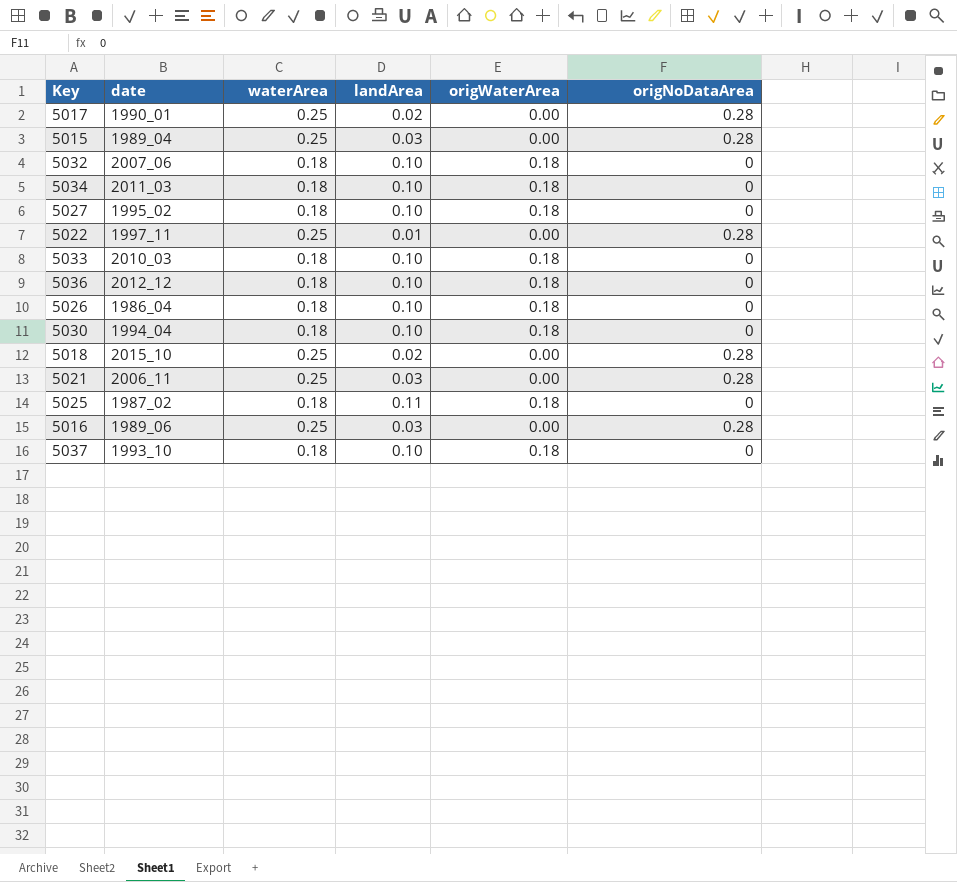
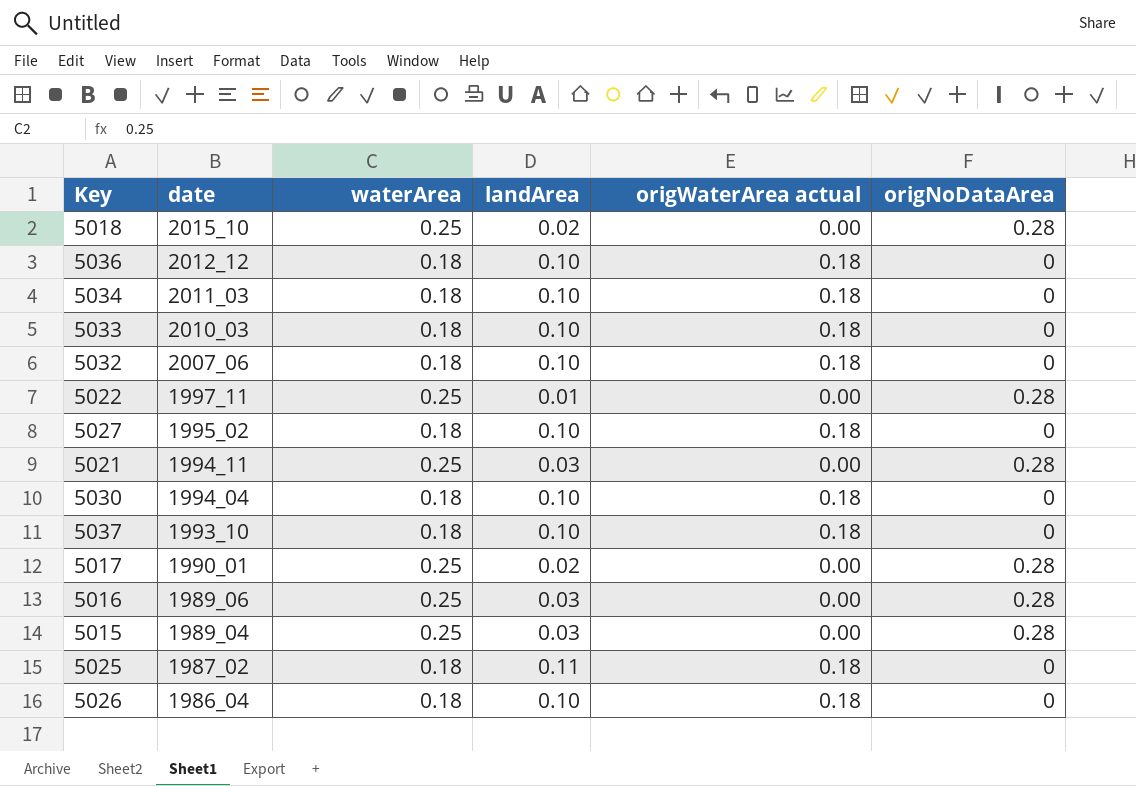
row order: none -> date descending
column name: origWaterArea -> origWaterArea actual
5021 | date: 2006_11 -> 1994_11

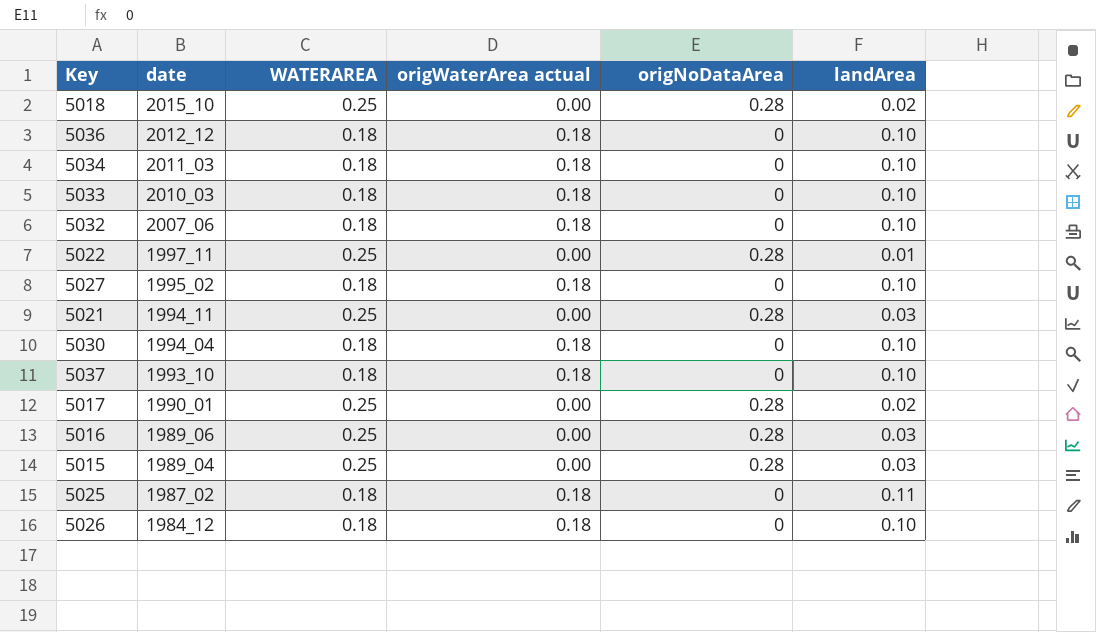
column name: waterArea -> WATERAREA
column landArea | position: 4 -> 6
5026 | date: 1986_04 -> 1984_12

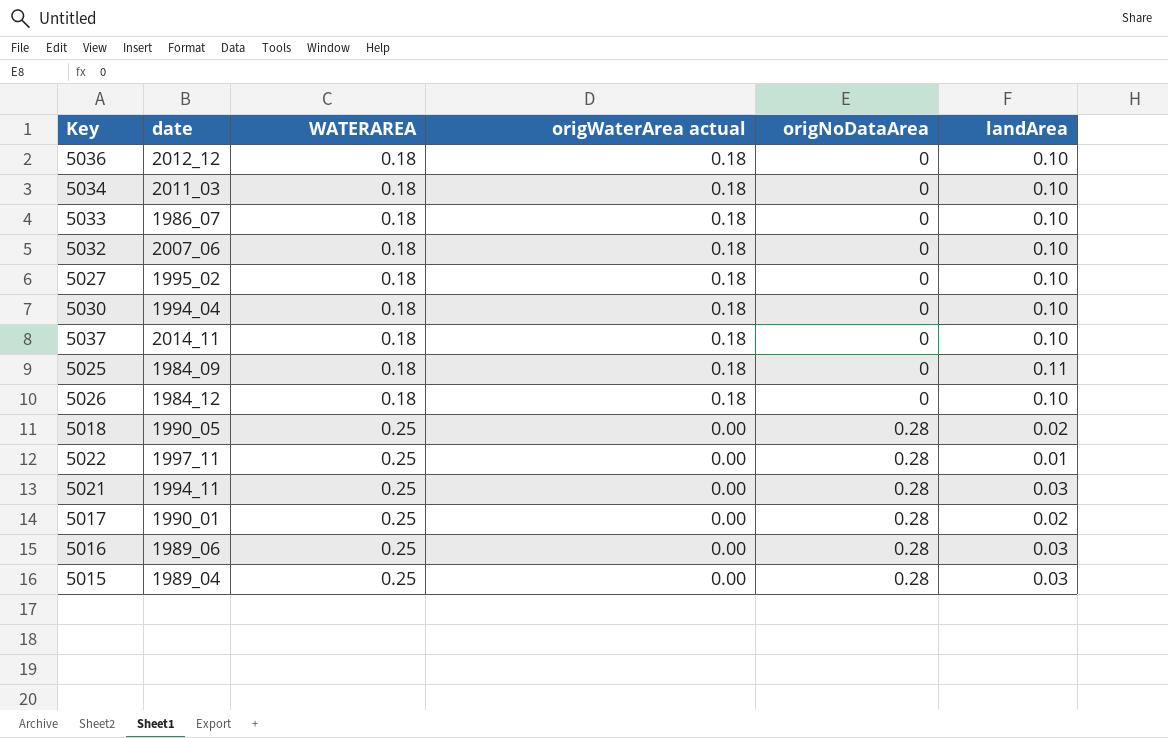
row order: date descending -> WATERAREA ascending
5033 | date: 2010_03 -> 1986_07
5037 | date: 1993_10 -> 2014_11
5025 | date: 1987_02 -> 1984_09
5018 | date: 2015_10 -> 1990_05

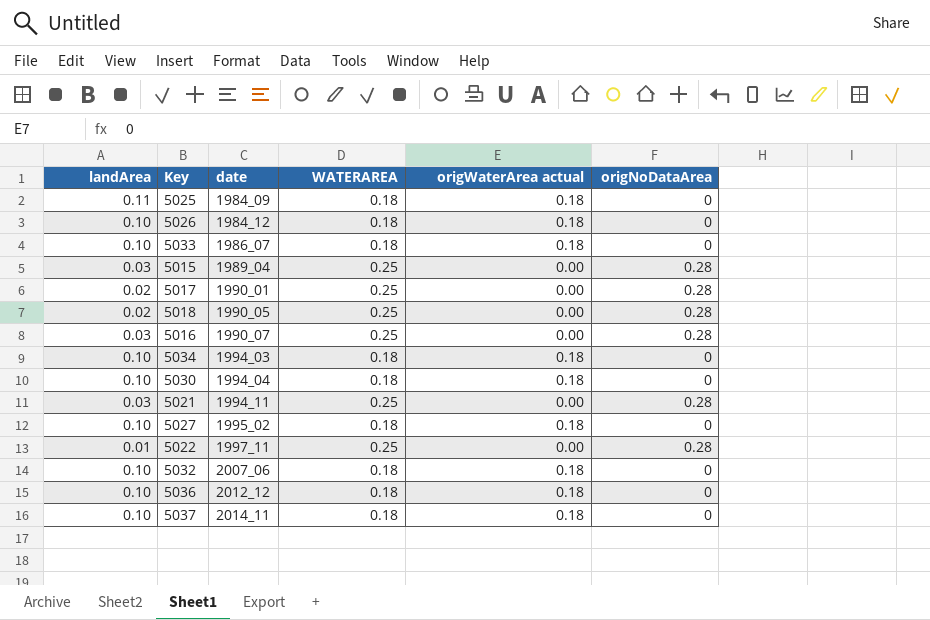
row order: WATERAREA ascending -> date ascending
column landArea | position: 6 -> 1
5016 | date: 1989_06 -> 1990_07
5034 | date: 2011_03 -> 1994_03

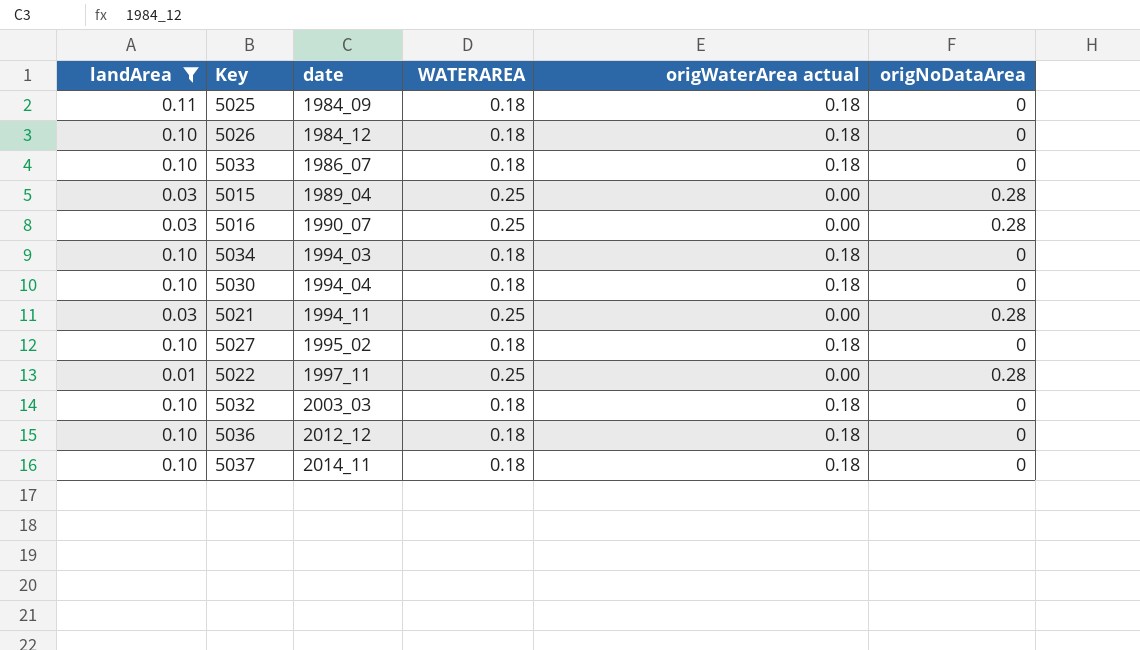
filter: none -> landArea != 0.02
5032 | date: 2007_06 -> 2003_03

